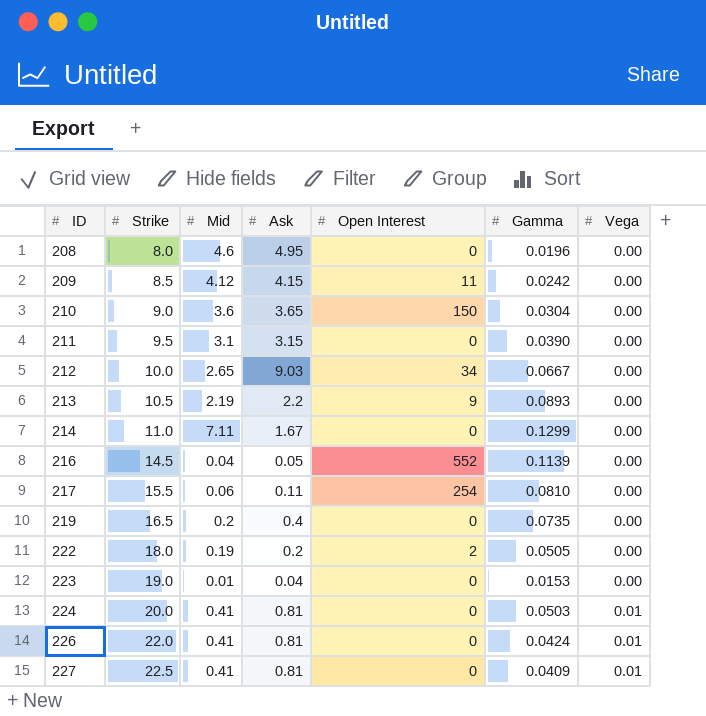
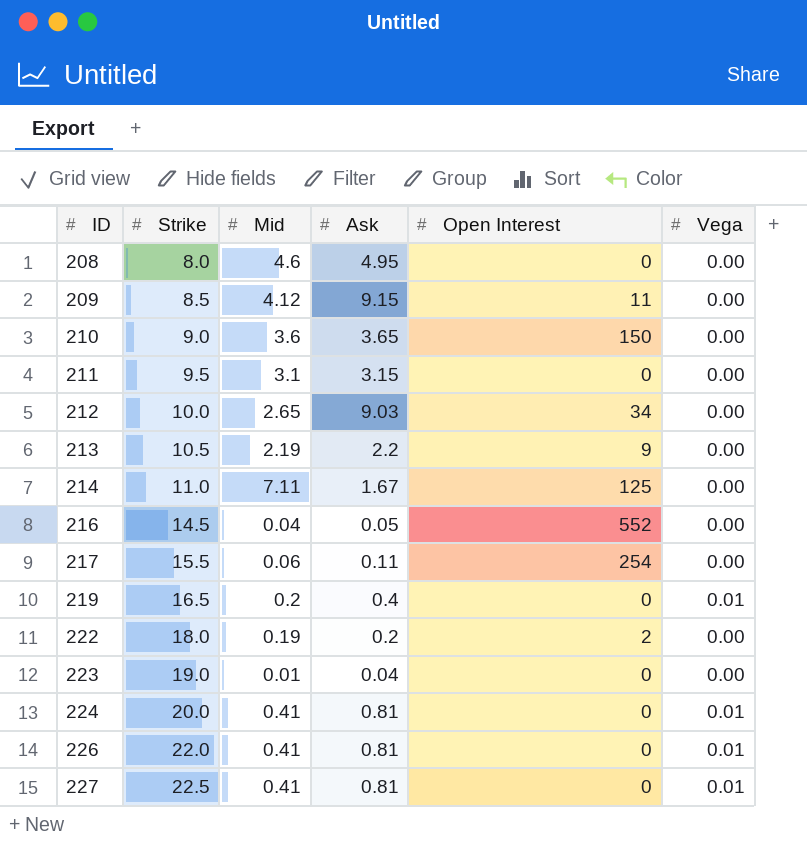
column Gamma | position: 6 -> none
209 | Ask: 4.15 -> 9.15
214 | Open Interest: 0 -> 125
219 | Vega: 0.00 -> 0.01

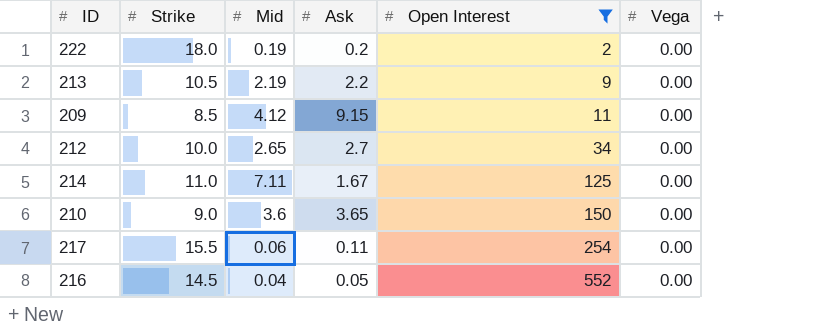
filter: none -> Open Interest != 0
row order: ID ascending -> Open Interest ascending
212 | Ask: 9.03 -> 2.7

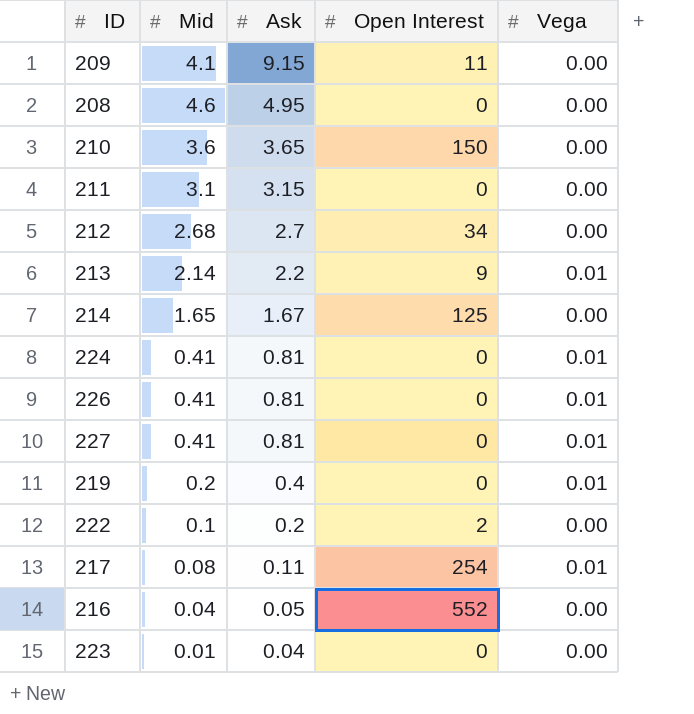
filter: Open Interest != 0 -> none
row order: Open Interest ascending -> Ask descending
column Strike | position: 2 -> none
209 | Mid: 4.12 -> 4.1
212 | Mid: 2.65 -> 2.68
213 | Mid: 2.19 -> 2.14
213 | Vega: 0.00 -> 0.01
214 | Mid: 7.11 -> 1.65
222 | Mid: 0.19 -> 0.1
217 | Mid: 0.06 -> 0.08
217 | Vega: 0.00 -> 0.01

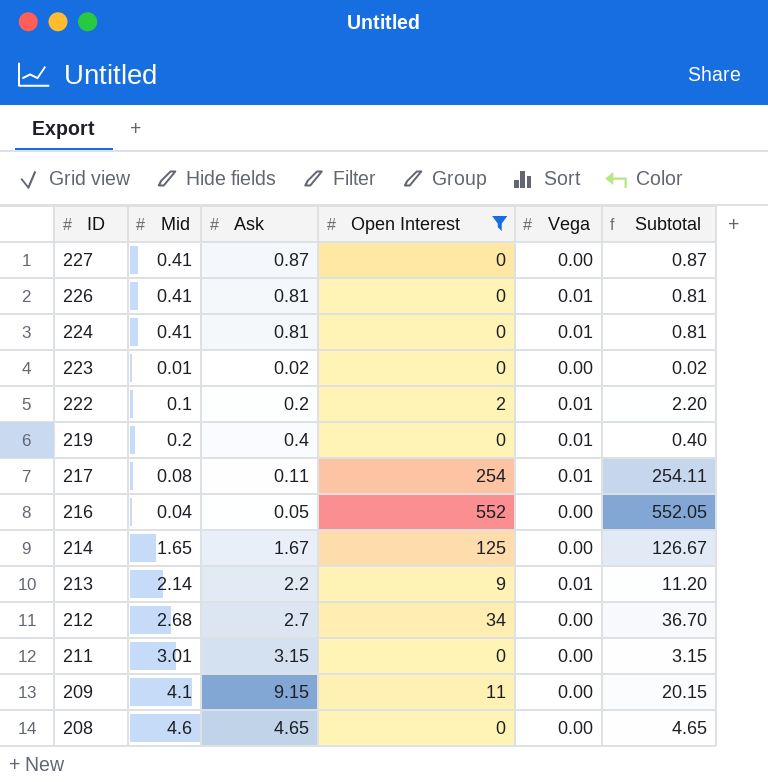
filter: none -> Open Interest != 150
row order: Ask descending -> ID descending
column Subtotal | formula: none -> [Ask] + [Open Interest]
227 | Ask: 0.81 -> 0.87
227 | Vega: 0.01 -> 0.00
223 | Ask: 0.04 -> 0.02
222 | Vega: 0.00 -> 0.01
211 | Mid: 3.1 -> 3.01
208 | Ask: 4.95 -> 4.65

